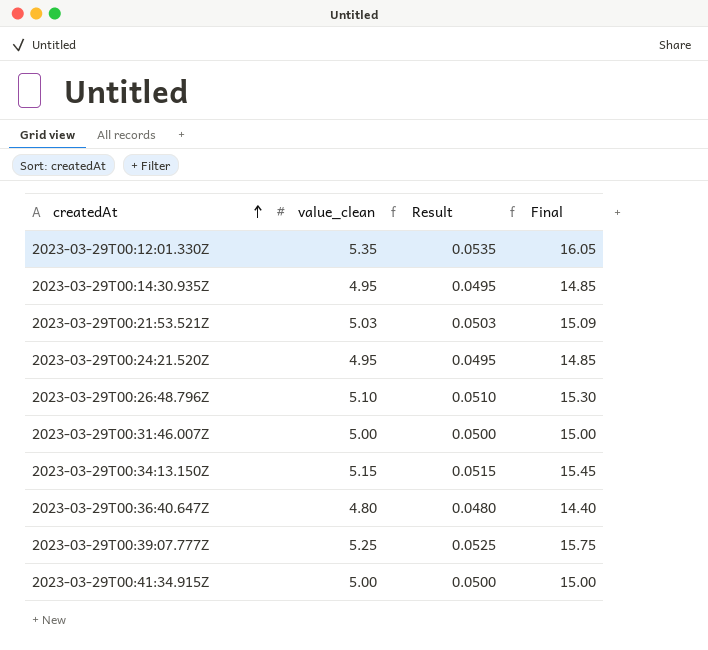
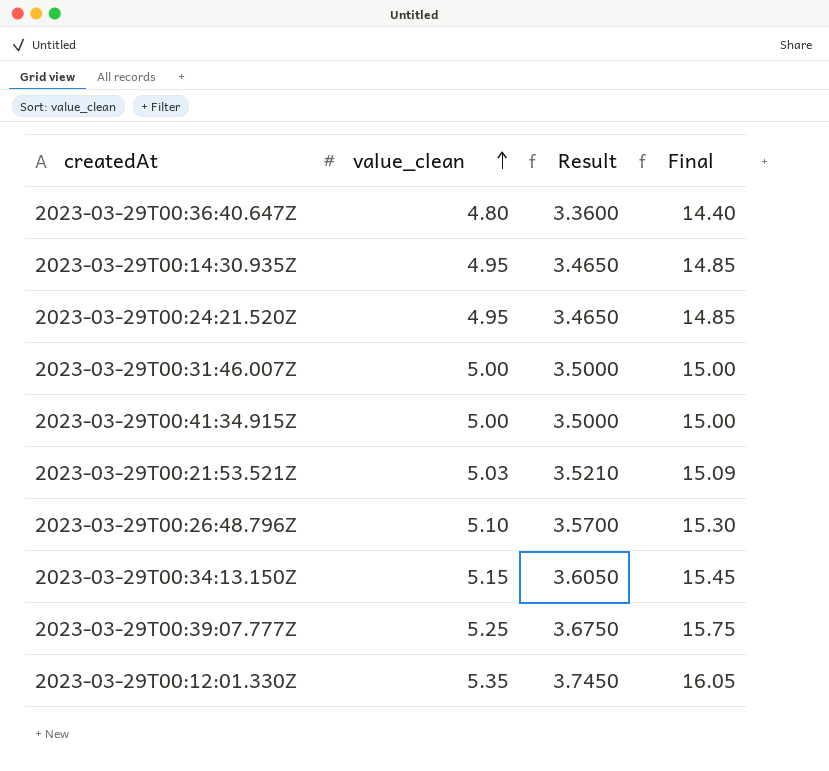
row order: createdAt ascending -> value_clean ascending
column Result | formula: [value_clean] * 0.01 -> [value_clean] * 0.7

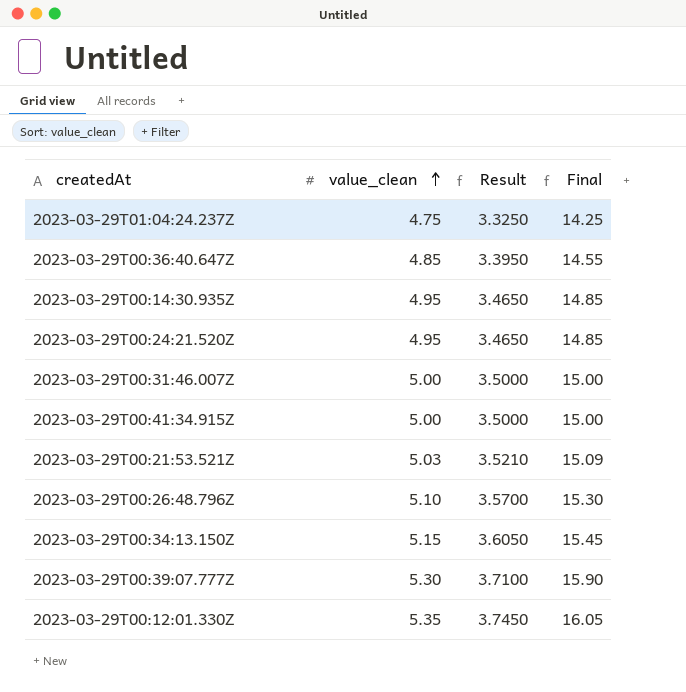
row 2023-03-29T01:04:24.237Z: none -> 4.75 | 3.3250 | 14.25
2023-03-29T00:36:40.647Z | value_clean: 4.80 -> 4.85
2023-03-29T00:36:40.647Z | Result: 3.3600 -> 3.3950
2023-03-29T00:36:40.647Z | Final: 14.40 -> 14.55
2023-03-29T00:39:07.777Z | value_clean: 5.25 -> 5.30
2023-03-29T00:39:07.777Z | Result: 3.6750 -> 3.7100
2023-03-29T00:39:07.777Z | Final: 15.75 -> 15.90

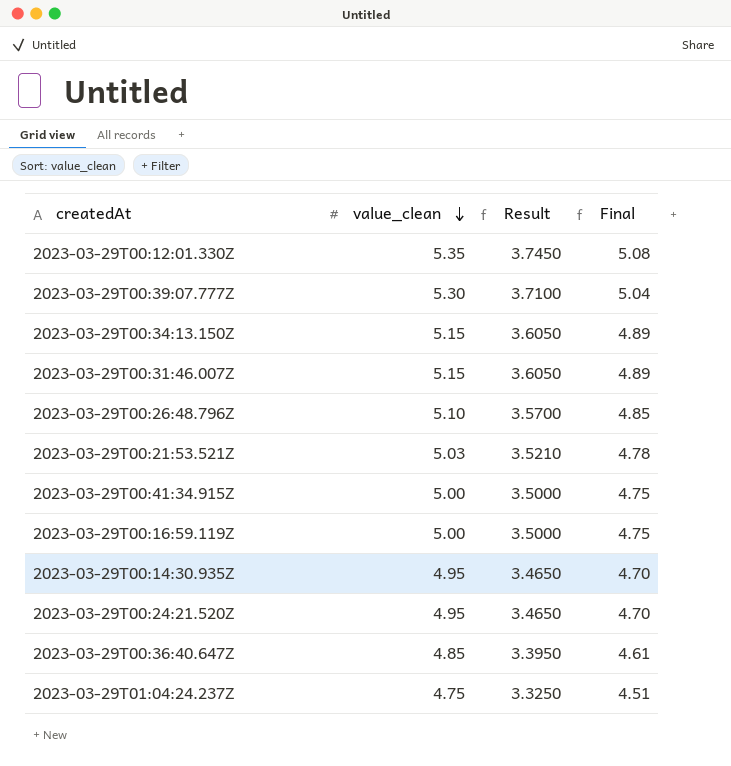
row order: value_clean ascending -> value_clean descending
column Final | formula: [value_clean] * 3 -> [value_clean] * 0.95
2023-03-29T00:31:46.007Z | value_clean: 5.00 -> 5.15
2023-03-29T00:31:46.007Z | Result: 3.5000 -> 3.6050
row 2023-03-29T00:16:59.119Z: none -> 5.00 | 3.5000 | 4.75

